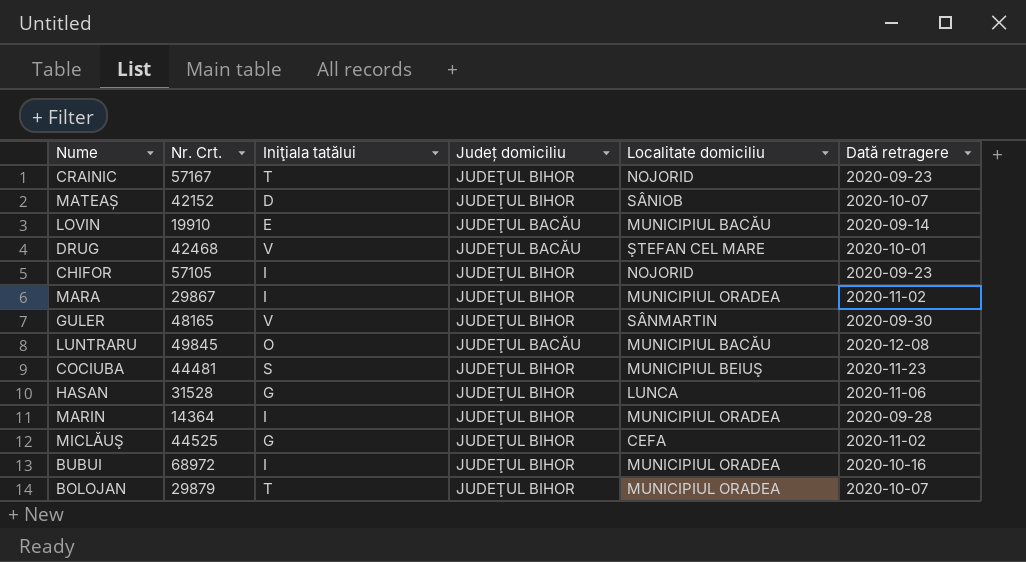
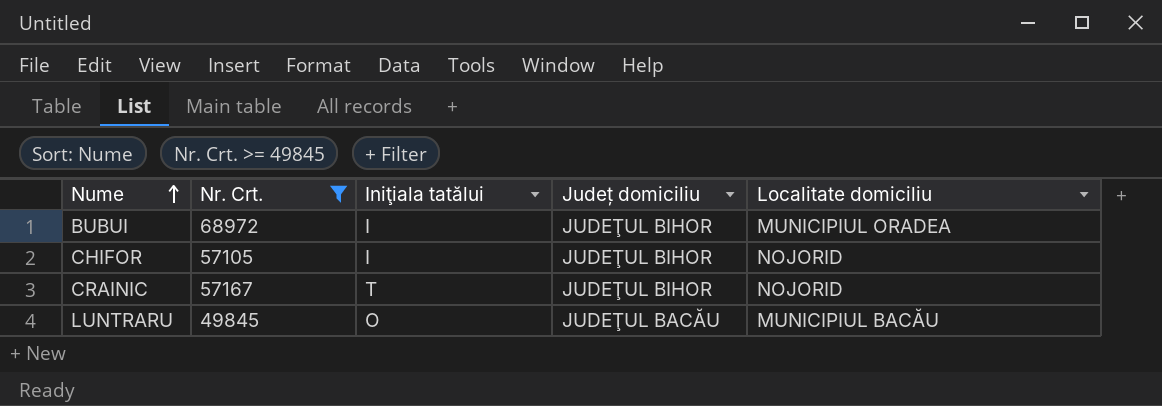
filter: none -> Nr. Crt. >= 49845
row order: none -> Nume ascending
column Dată retragere | position: 6 -> none

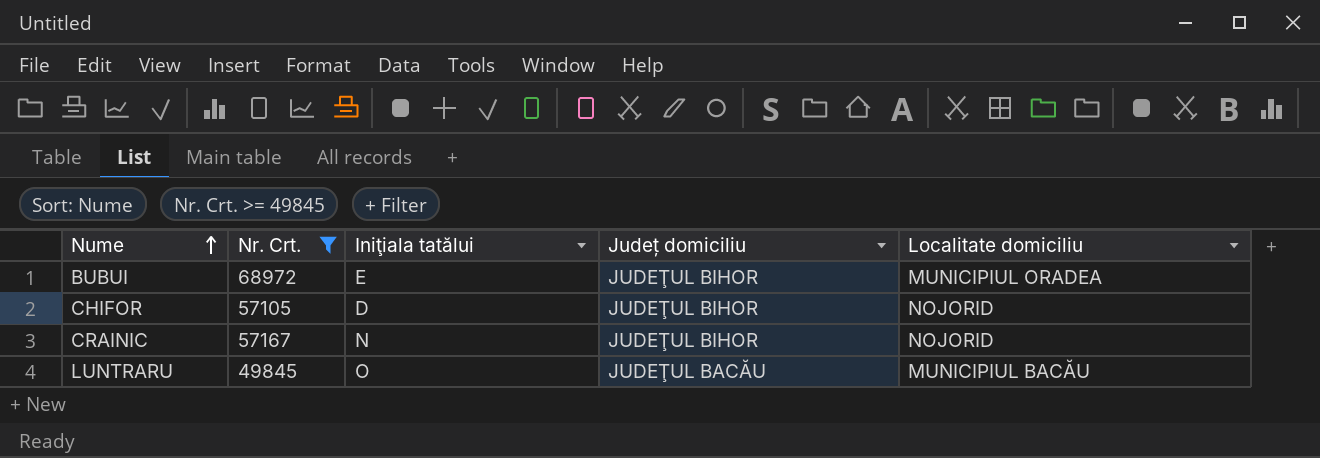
BUBUI | Iniţiala tatălui: I -> E
CHIFOR | Iniţiala tatălui: I -> D
CRAINIC | Iniţiala tatălui: T -> N

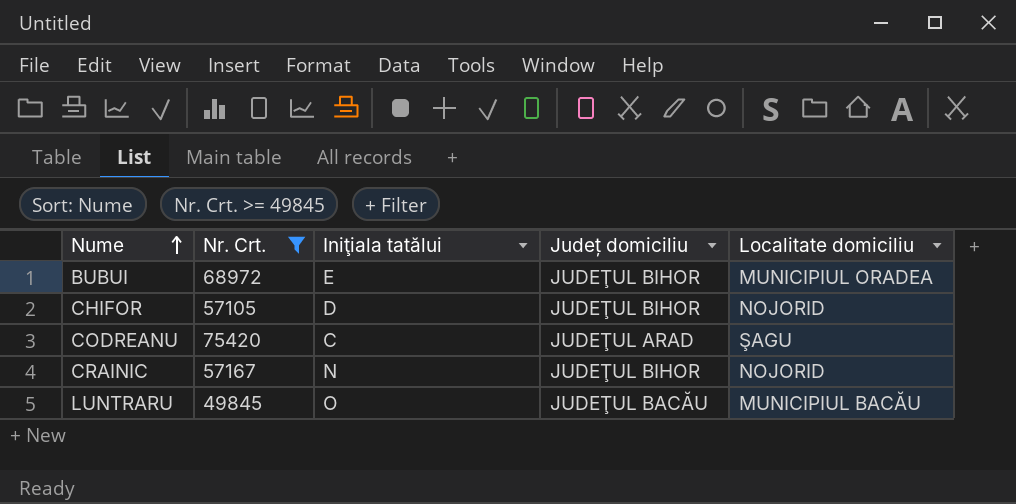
row CODREANU: none -> 75420 | C | JUDEŢUL ARAD | ŞAGU

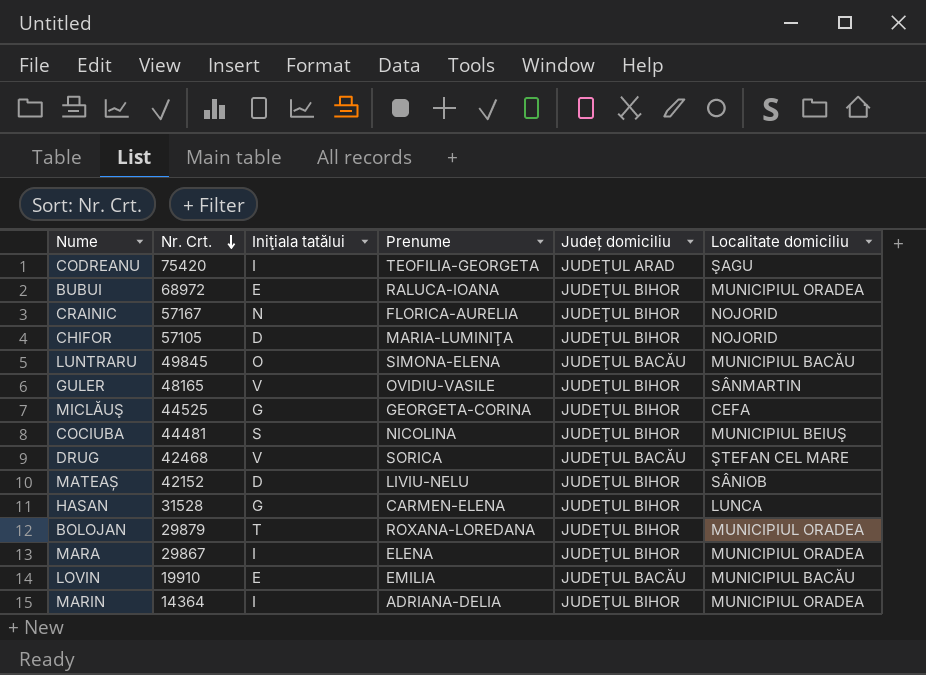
filter: Nr. Crt. >= 49845 -> none
row order: Nume ascending -> Nr. Crt. descending
column Prenume | position: none -> 4
CODREANU | Iniţiala tatălui: C -> I

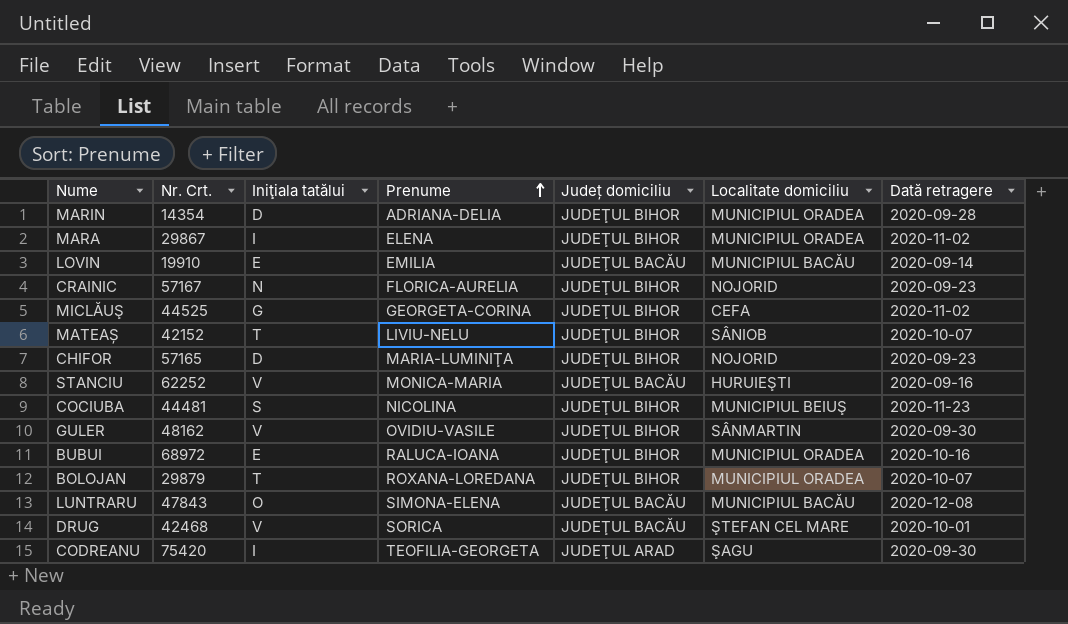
row order: Nr. Crt. descending -> Prenume ascending
column Dată retragere | position: none -> 7
row HASAN: 31528 | G | CARMEN-ELENA | JUDEŢUL BIHOR | LUNCA -> none
MARIN | Nr. Crt.: 14364 -> 14354
MARIN | Iniţiala tatălui: I -> D
MATEAȘ | Iniţiala tatălui: D -> T
CHIFOR | Nr. Crt.: 57105 -> 57165
row STANCIU: none -> 62252 | V | MONICA-MARIA | JUDEŢUL BACĂU | HURUIEŞTI | 2020-09-16
GULER | Nr. Crt.: 48165 -> 48162
LUNTRARU | Nr. Crt.: 49845 -> 47843

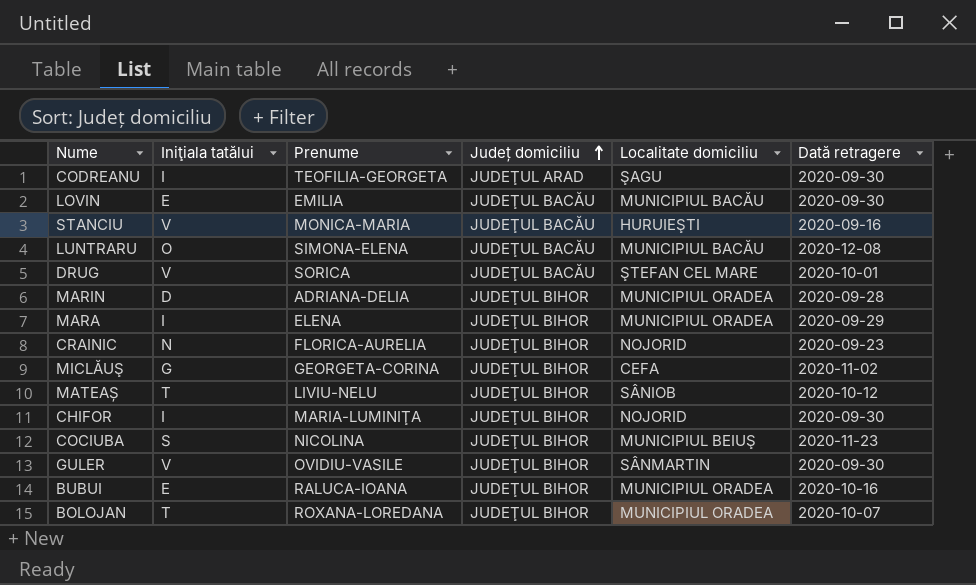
row order: Prenume ascending -> Județ domiciliu ascending
column Nr. Crt. | position: 2 -> none
LOVIN | Dată retragere: 2020-09-14 -> 2020-09-30
MARA | Dată retragere: 2020-11-02 -> 2020-09-29
MATEAȘ | Dată retragere: 2020-10-07 -> 2020-10-12
CHIFOR | Iniţiala tatălui: D -> I
CHIFOR | Dată retragere: 2020-09-23 -> 2020-09-30

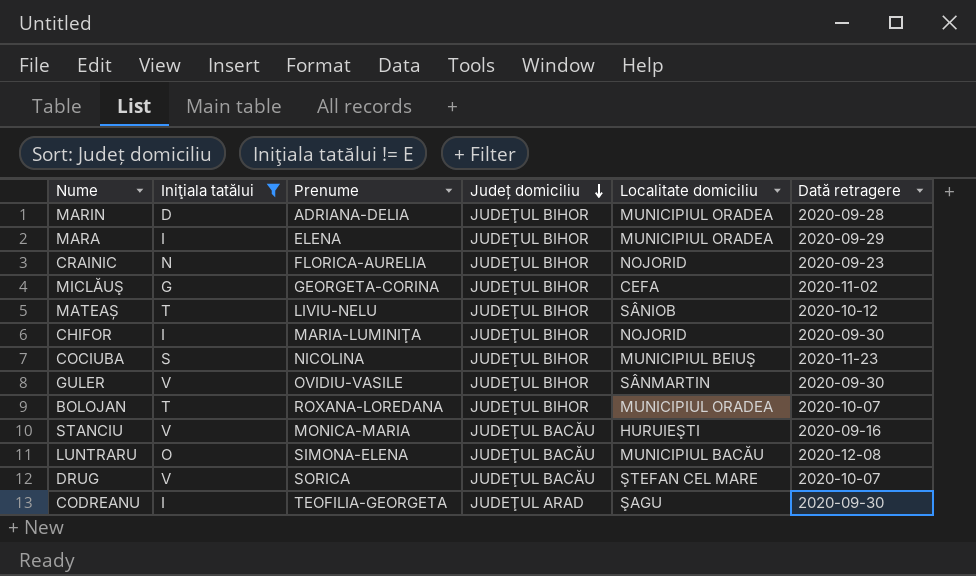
filter: none -> Iniţiala tatălui != E
row order: Județ domiciliu ascending -> Județ domiciliu descending
DRUG | Dată retragere: 2020-10-01 -> 2020-10-07

